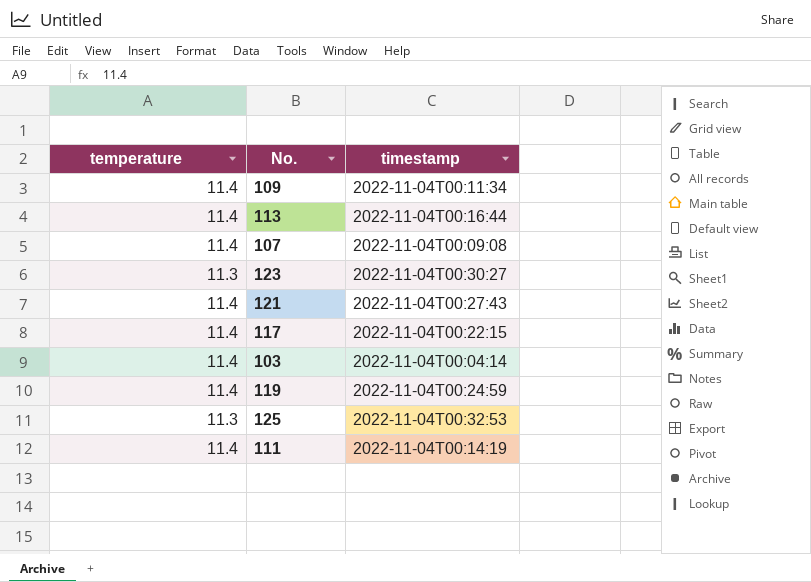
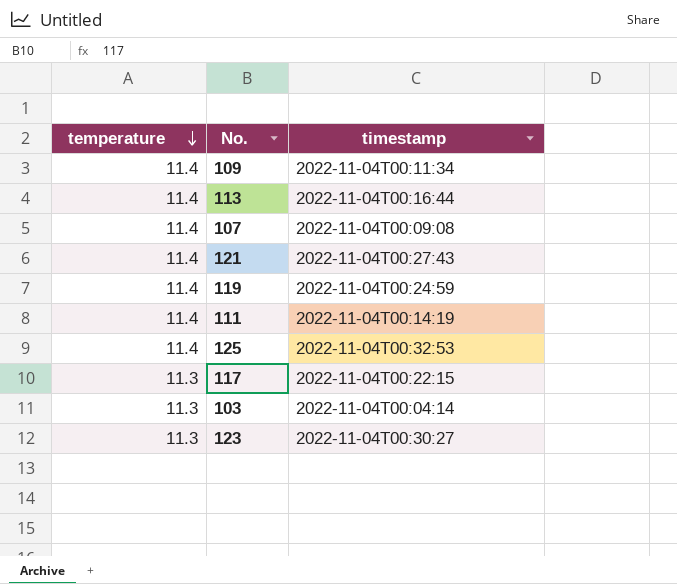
row order: none -> temperature descending
125 | temperature: 11.3 -> 11.4
117 | temperature: 11.4 -> 11.3
103 | temperature: 11.4 -> 11.3

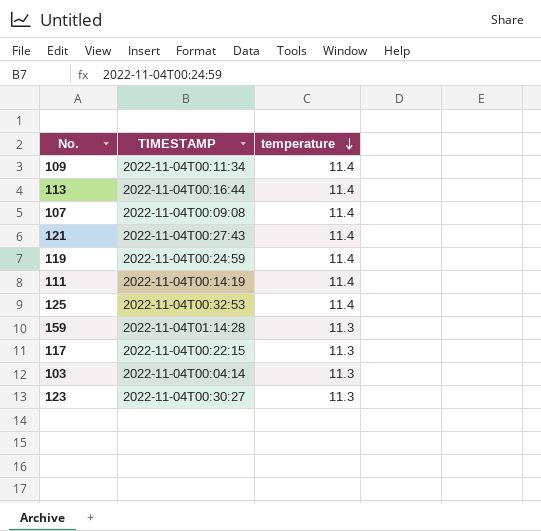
column name: timestamp -> TIMESTAMP
column temperature | position: 1 -> 3
row 159: none -> 2022-11-04T01:14:28 | 11.3

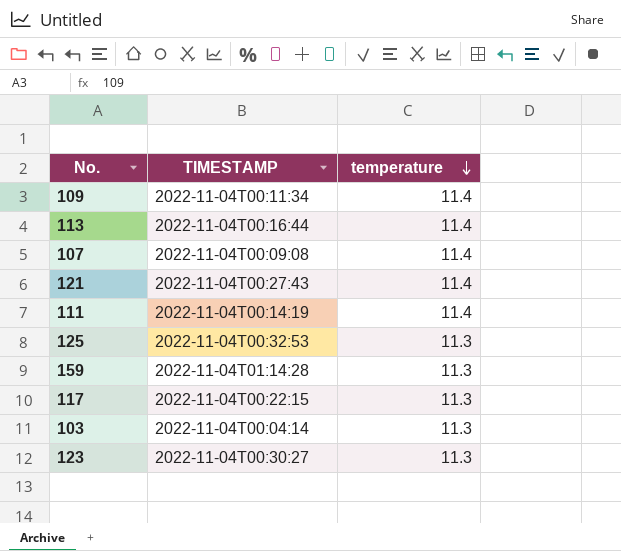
row 119: 2022-11-04T00:24:59 | 11.4 -> none
125 | temperature: 11.4 -> 11.3

